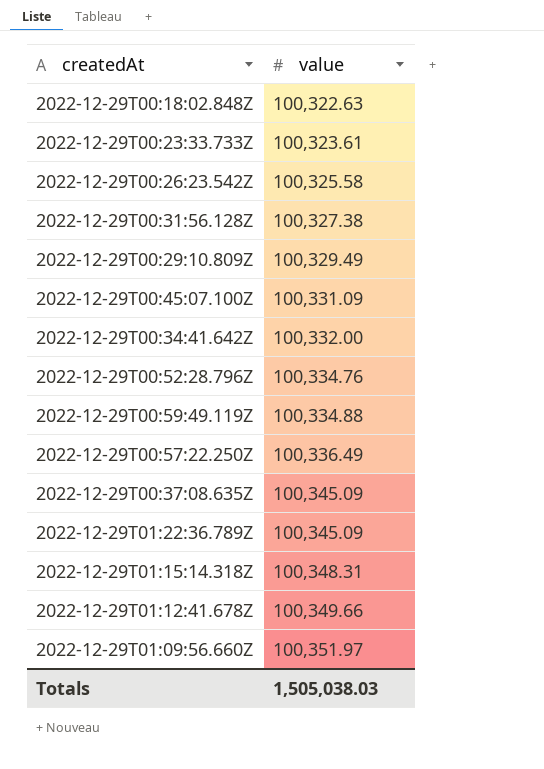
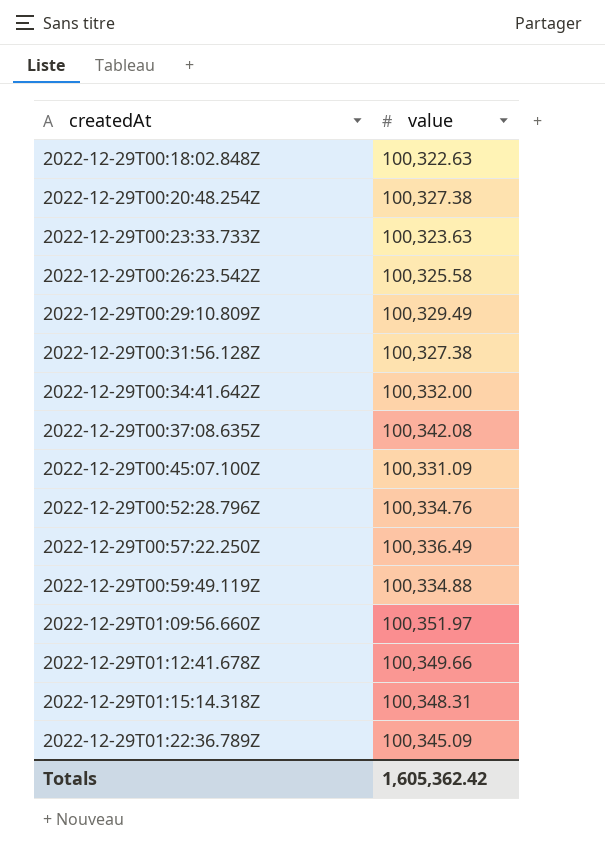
row order: value ascending -> createdAt ascending
row 2022-12-29T00:20:48.254Z: none -> 100,327.38
2022-12-29T00:23:33.733Z | value: 100,323.61 -> 100,323.63
2022-12-29T00:37:08.635Z | value: 100,345.09 -> 100,342.08
Totals | value: 1,505,038.03 -> 1,605,362.42

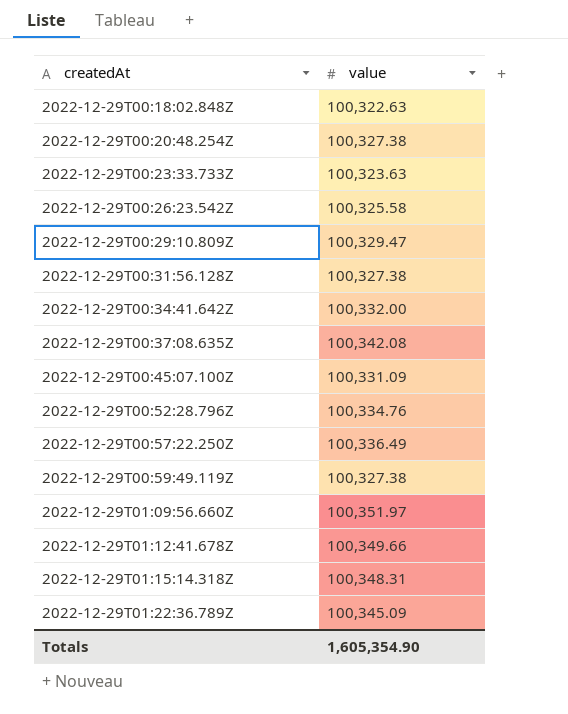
2022-12-29T00:29:10.809Z | value: 100,329.49 -> 100,329.47
2022-12-29T00:59:49.119Z | value: 100,334.88 -> 100,327.38
Totals | value: 1,605,362.42 -> 1,605,354.90

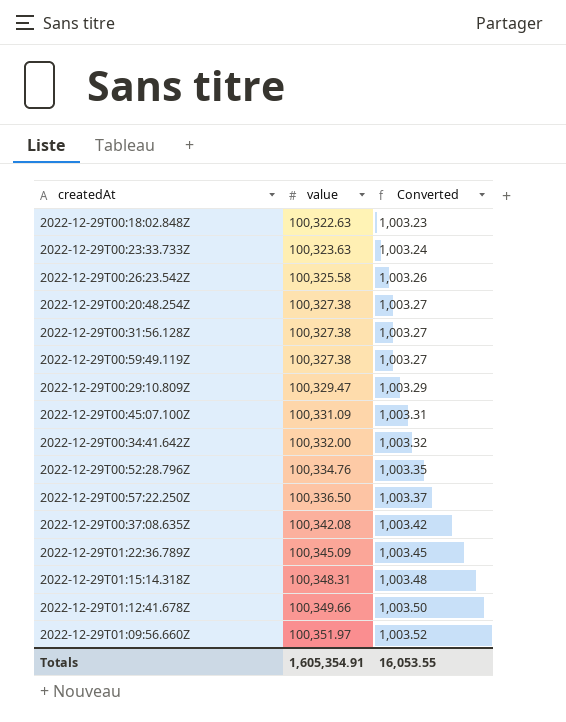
row order: createdAt ascending -> value ascending
column Converted | formula: none -> [value] * 0.01
2022-12-29T00:57:22.250Z | value: 100,336.49 -> 100,336.50
Totals | value: 1,605,354.90 -> 1,605,354.91

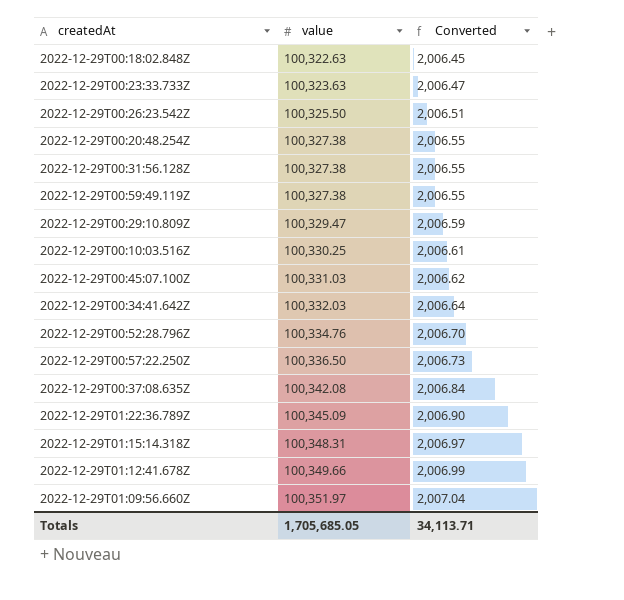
column Converted | formula: [value] * 0.01 -> [value] * 0.02
2022-12-29T00:26:23.542Z | value: 100,325.58 -> 100,325.50
row 2022-12-29T00:10:03.516Z: none -> 100,330.25 | 2,006.61
2022-12-29T00:45:07.100Z | value: 100,331.09 -> 100,331.03
2022-12-29T00:34:41.642Z | value: 100,332.00 -> 100,332.03
Totals | value: 1,605,354.91 -> 1,705,685.05
Totals | Converted: 16,053.55 -> 34,113.71

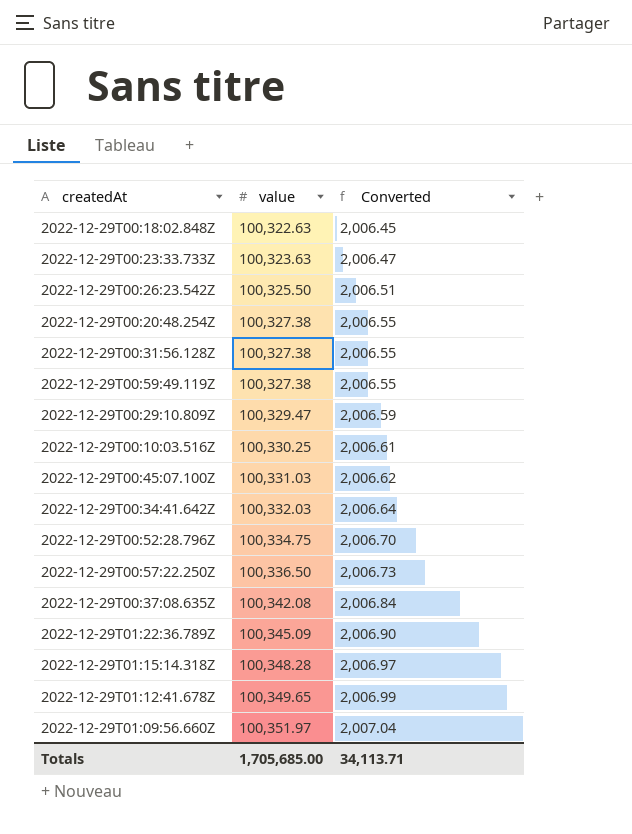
2022-12-29T00:52:28.796Z | value: 100,334.76 -> 100,334.75
2022-12-29T01:15:14.318Z | value: 100,348.31 -> 100,348.28
2022-12-29T01:12:41.678Z | value: 100,349.66 -> 100,349.65
Totals | value: 1,705,685.05 -> 1,705,685.00

